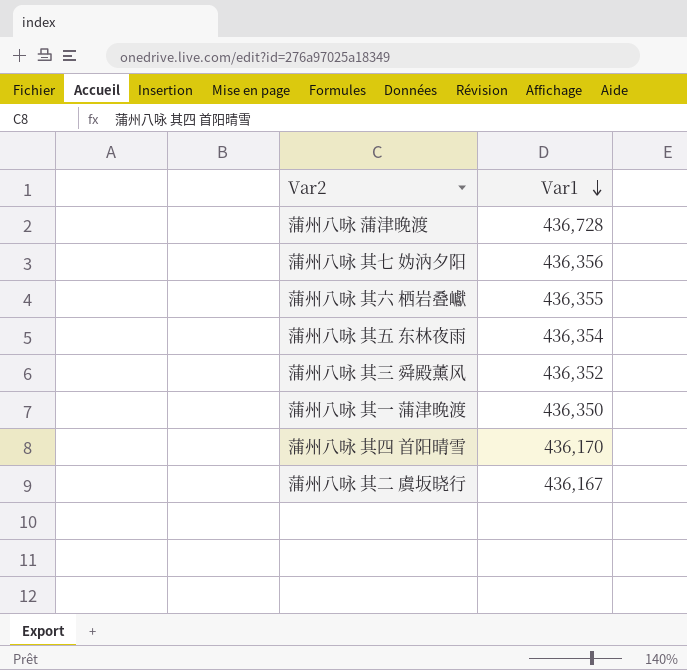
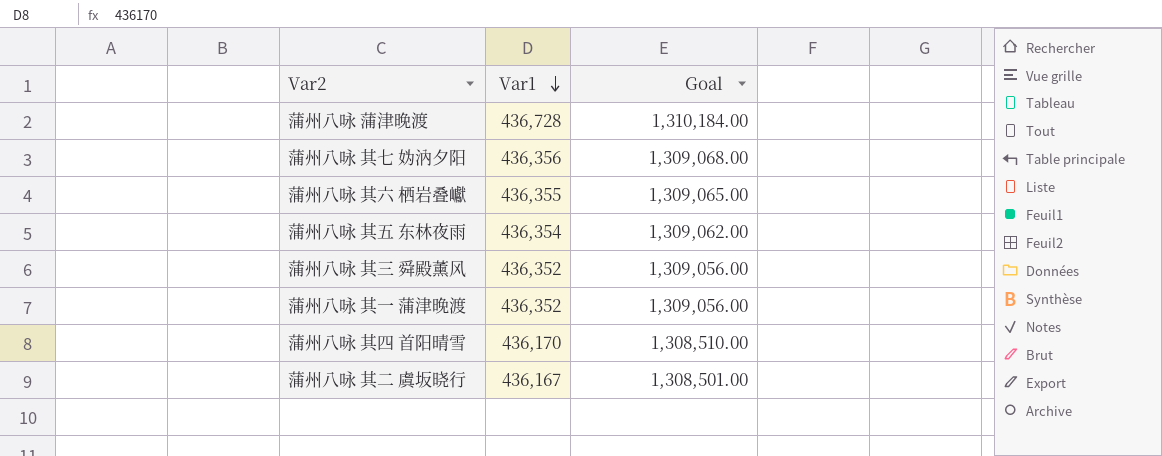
column Goal | formula: none -> [Var1] * 3
蒲州八咏 其一 蒲津晚渡 | Var1: 436,350 -> 436,352

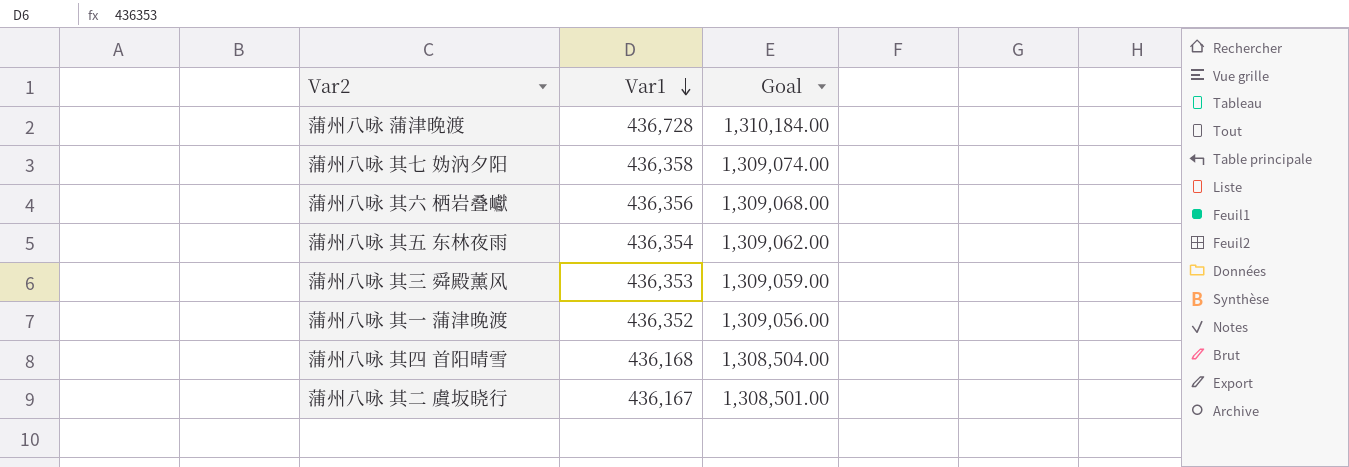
蒲州八咏 其七 妫汭夕阳 | Var1: 436,356 -> 436,358
蒲州八咏 其七 妫汭夕阳 | Goal: 1,309,068.00 -> 1,309,074.00
蒲州八咏 其六 栖岩叠巘 | Var1: 436,355 -> 436,356
蒲州八咏 其六 栖岩叠巘 | Goal: 1,309,065.00 -> 1,309,068.00
蒲州八咏 其三 舜殿薰风 | Var1: 436,352 -> 436,353
蒲州八咏 其三 舜殿薰风 | Goal: 1,309,056.00 -> 1,309,059.00
蒲州八咏 其四 首阳晴雪 | Var1: 436,170 -> 436,168
蒲州八咏 其四 首阳晴雪 | Goal: 1,308,510.00 -> 1,308,504.00

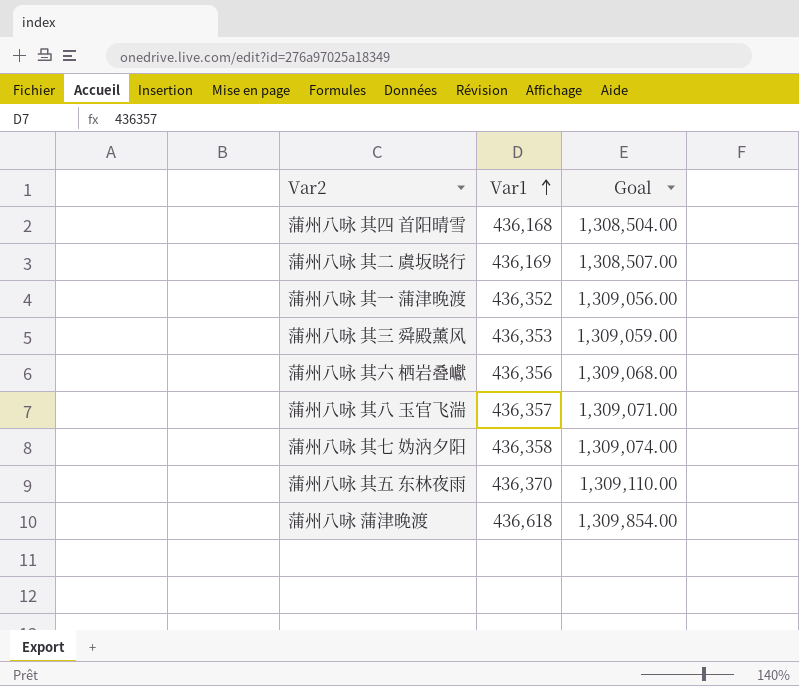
row order: Var1 descending -> Var1 ascending
蒲州八咏 其二 虞坂晓行 | Var1: 436,167 -> 436,169
蒲州八咏 其二 虞坂晓行 | Goal: 1,308,501.00 -> 1,308,507.00
row 蒲州八咏 其八 玉官飞湍: none -> 436,357 | 1,309,071.00
蒲州八咏 其五 东林夜雨 | Var1: 436,354 -> 436,370
蒲州八咏 其五 东林夜雨 | Goal: 1,309,062.00 -> 1,309,110.00
蒲州八咏 蒲津晚渡 | Var1: 436,728 -> 436,618
蒲州八咏 蒲津晚渡 | Goal: 1,310,184.00 -> 1,309,854.00

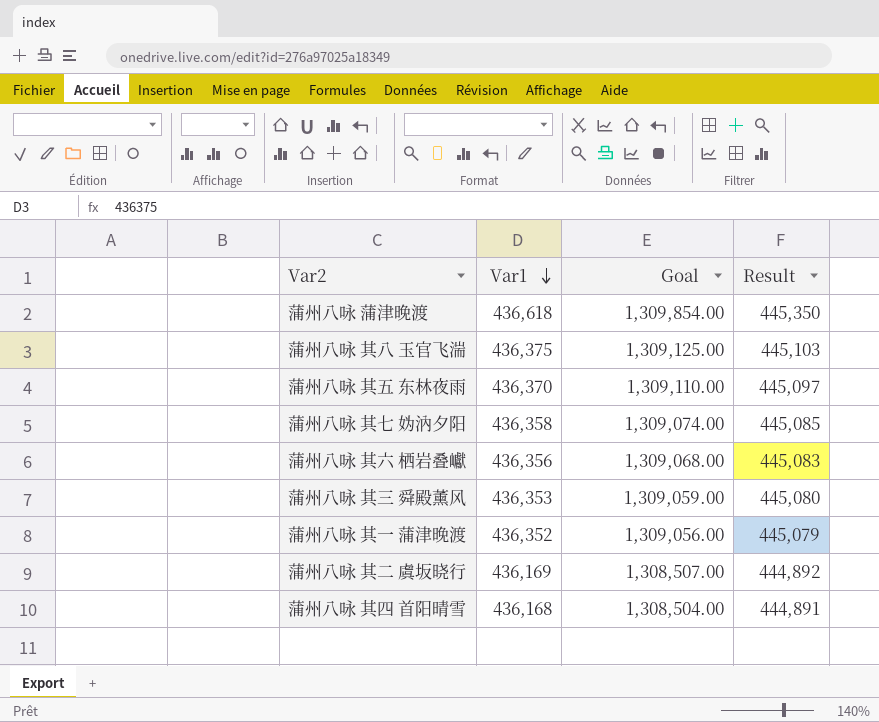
row order: Var1 ascending -> Var1 descending
column Result | formula: none -> [Var1] * 1.02
蒲州八咏 其八 玉官飞湍 | Var1: 436,357 -> 436,375
蒲州八咏 其八 玉官飞湍 | Goal: 1,309,071.00 -> 1,309,125.00

